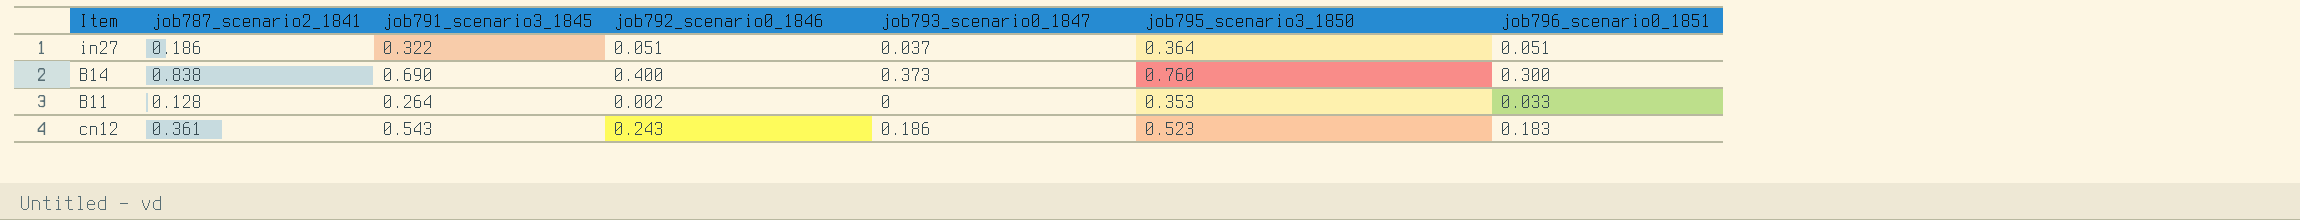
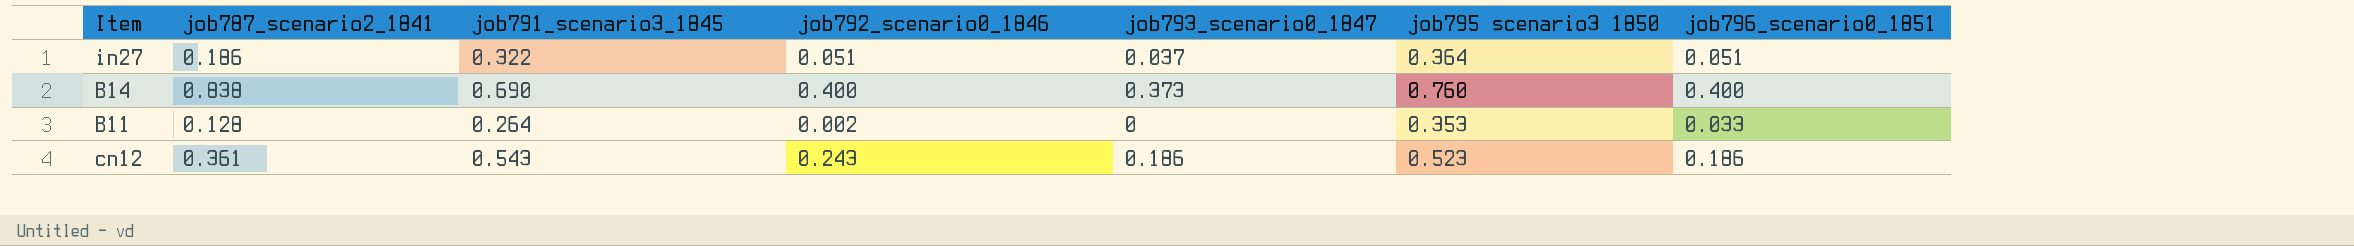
column name: job795_scenario3_1850 -> job795 scenario3 1850
B14 | job796_scenario0_1851: 0.300 -> 0.400
cn12 | job796_scenario0_1851: 0.183 -> 0.186

